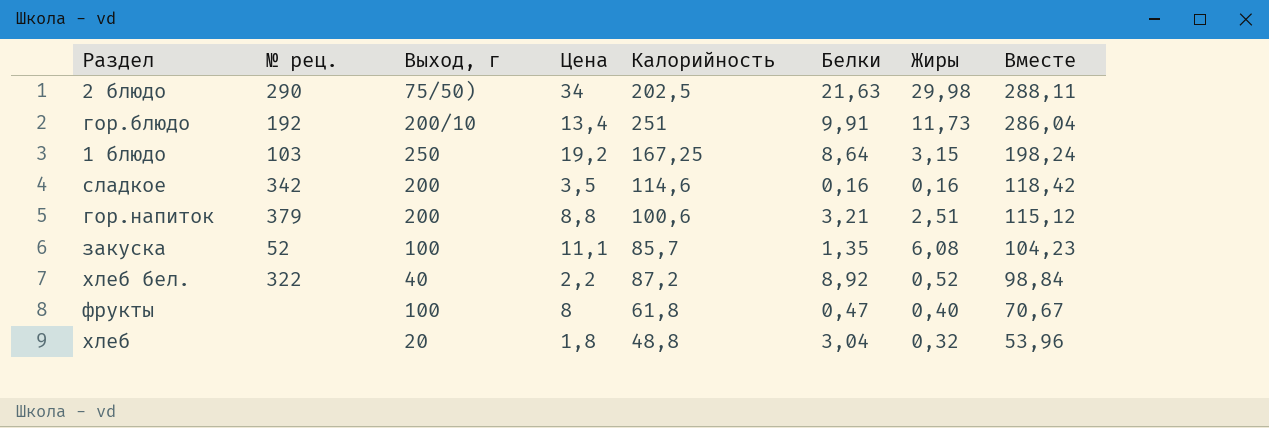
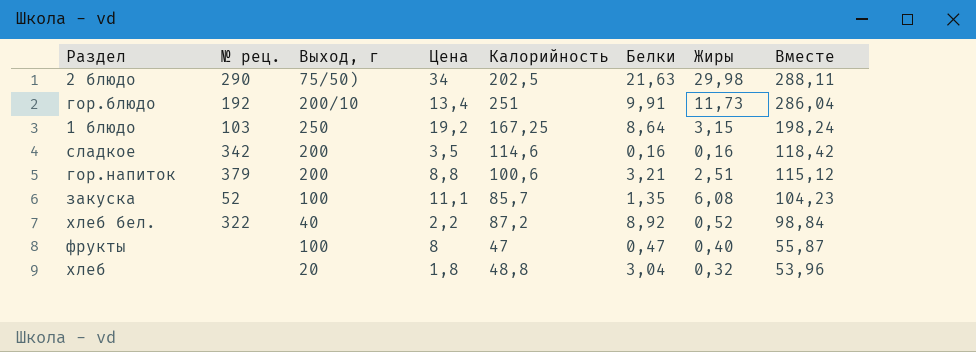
фрукты | Калорийность: 61,8 -> 47
фрукты | Вместе: 70,67 -> 55,87

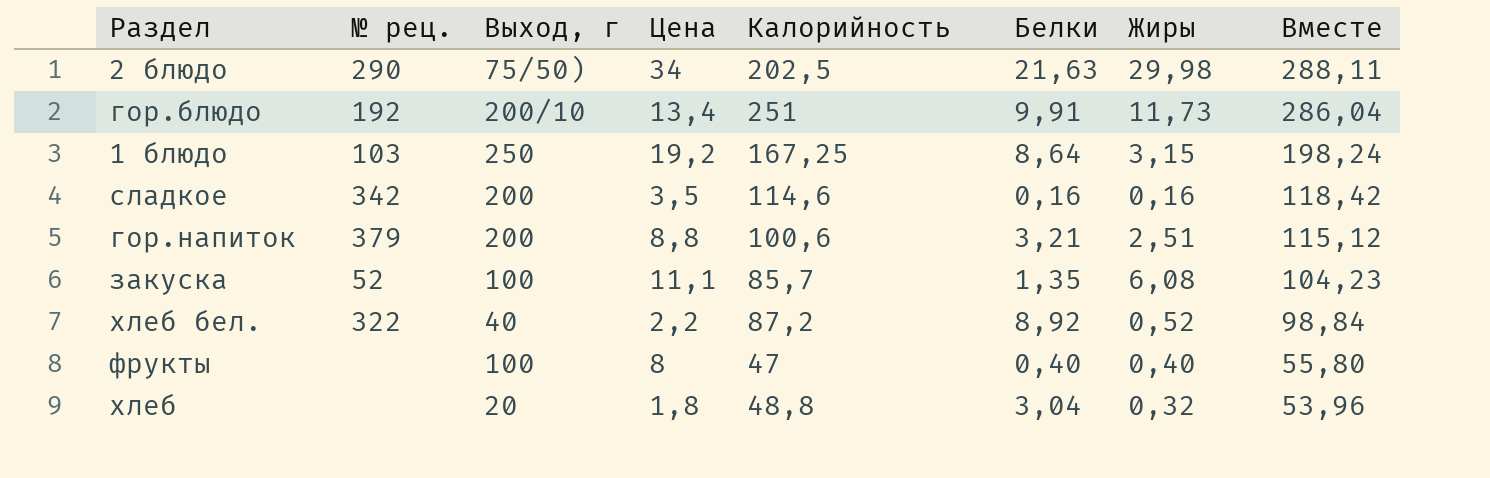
фрукты | Белки: 0,47 -> 0,40
фрукты | Вместе: 55,87 -> 55,80

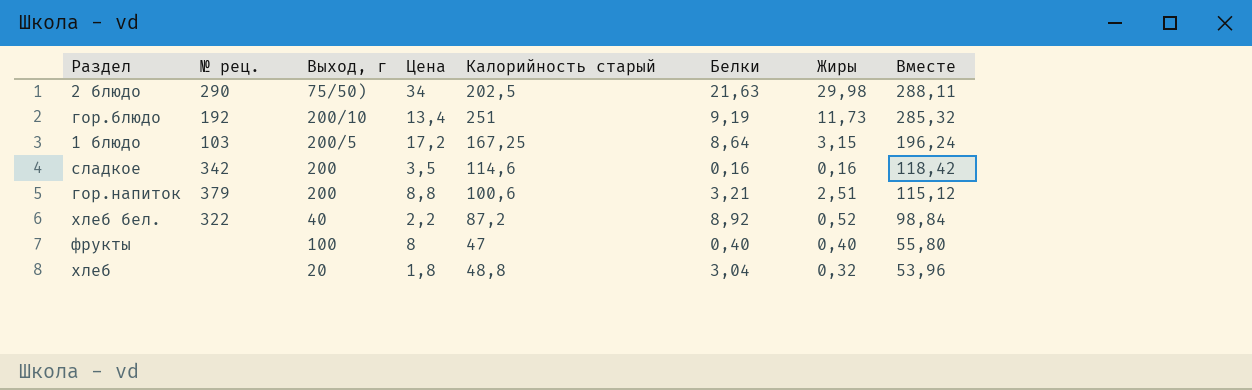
column name: Калорийность -> Калорийность старый
row закуска: 52 | 100 | 11,1 | 85,7 | 1,35 | 6,08 | 104,23 -> none
гор.блюдо | Белки: 9,91 -> 9,19
гор.блюдо | Вместе: 286,04 -> 285,32
1 блюдо | Выход, г: 250 -> 200/5
1 блюдо | Цена: 19,2 -> 17,2
1 блюдо | Вместе: 198,24 -> 196,24

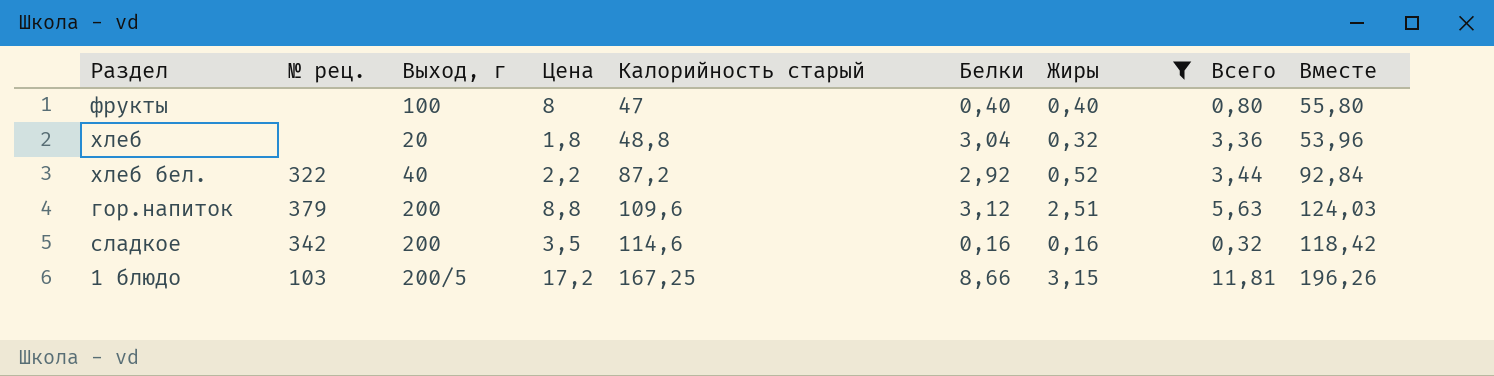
filter: none -> Жиры <= 3,15
row order: Вместе descending -> Калорийность старый ascending
column Всего | formula: none -> [Белки] + [Жиры]
хлеб бел. | Белки: 8,92 -> 2,92
хлеб бел. | Вместе: 98,84 -> 92,84
гор.напиток | Калорийность старый: 100,6 -> 109,6
гор.напиток | Белки: 3,21 -> 3,12
гор.напиток | Вместе: 115,12 -> 124,03
1 блюдо | Белки: 8,64 -> 8,66
1 блюдо | Вместе: 196,24 -> 196,26

